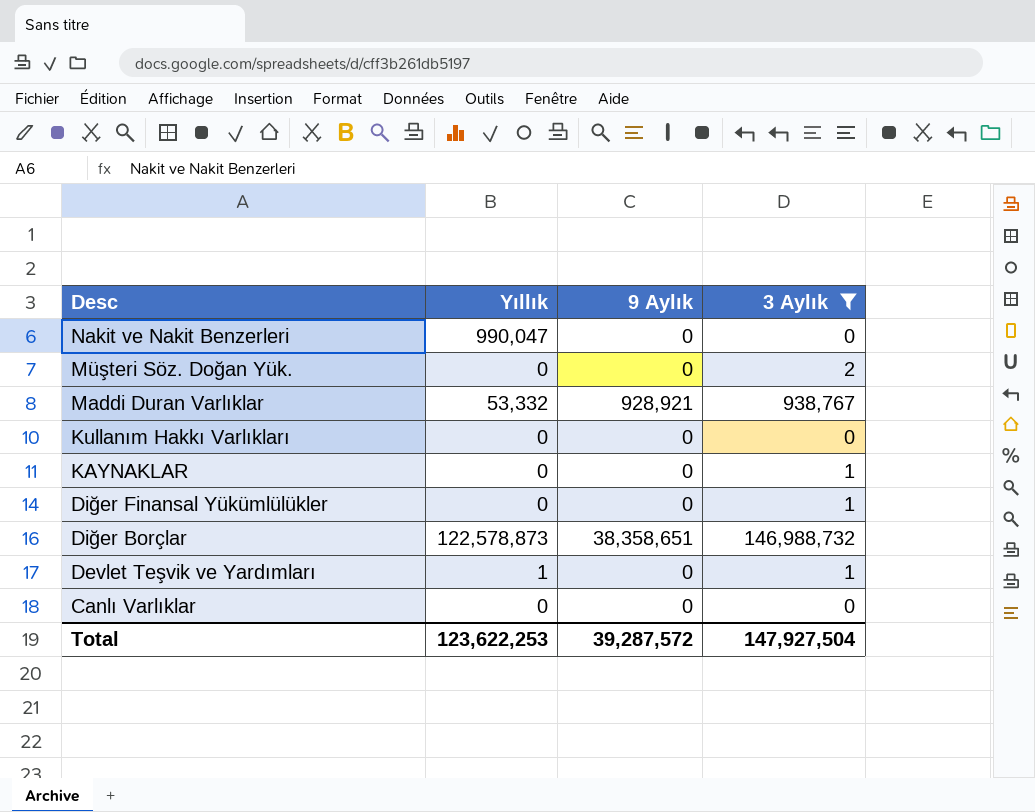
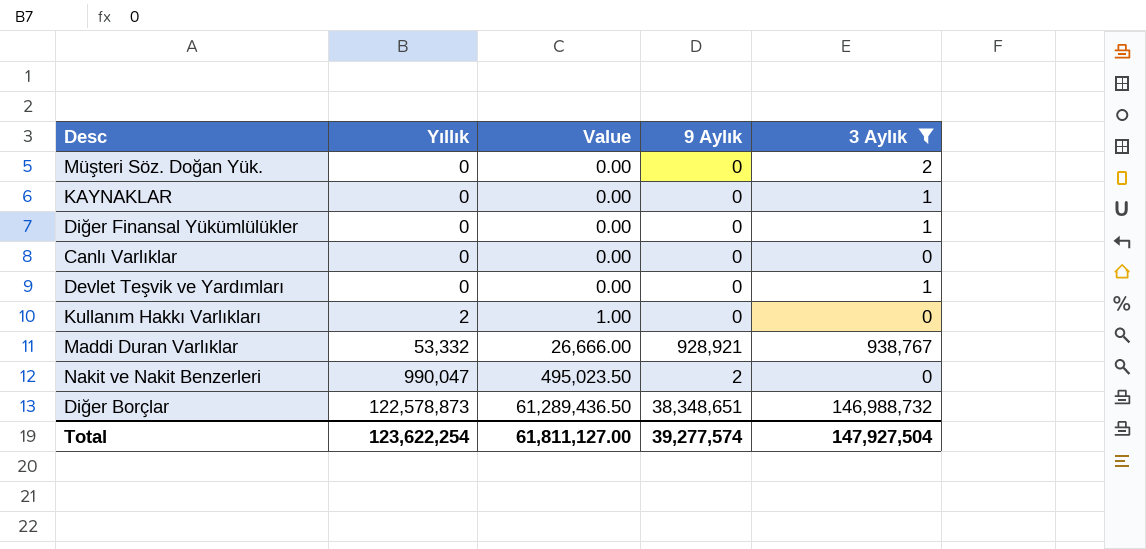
row order: Desc descending -> Yıllık ascending
column Value | formula: none -> [Yıllık] * 0.5
Devlet Teşvik ve Yardımları | Yıllık: 1 -> 0
Kullanım Hakkı Varlıkları | Yıllık: 0 -> 2
Nakit ve Nakit Benzerleri | 9 Aylık: 0 -> 2
Diğer Borçlar | 9 Aylık: 38,358,651 -> 38,348,651
Total | Yıllık: 123,622,253 -> 123,622,254
Total | 9 Aylık: 39,287,572 -> 39,277,574

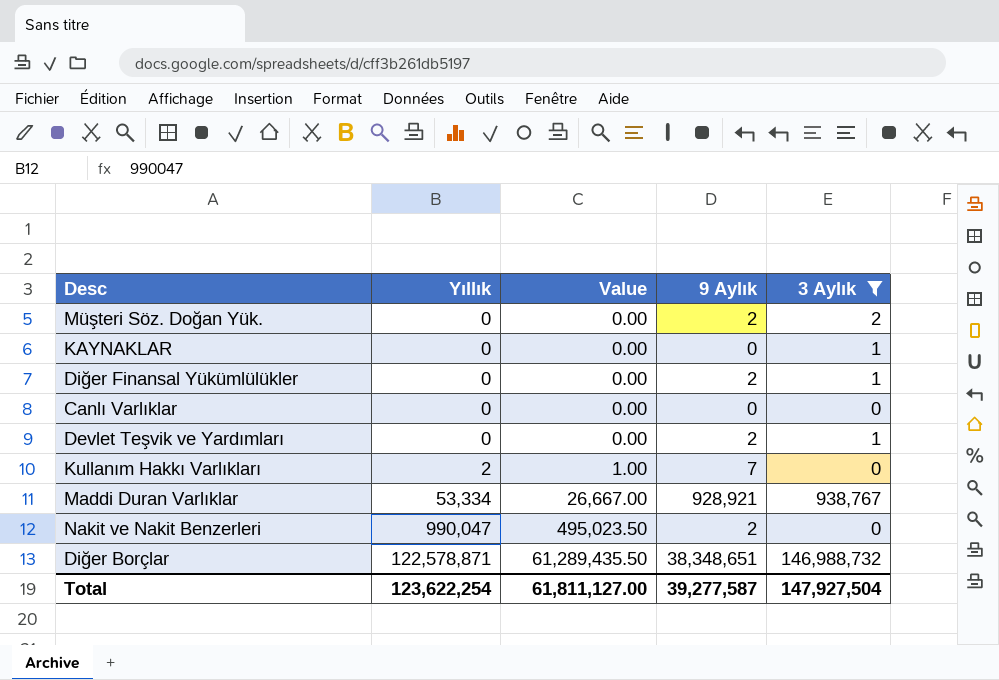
Müşteri Söz. Doğan Yük. | 9 Aylık: 0 -> 2
Diğer Finansal Yükümlülükler | 9 Aylık: 0 -> 2
Devlet Teşvik ve Yardımları | 9 Aylık: 0 -> 2
Kullanım Hakkı Varlıkları | 9 Aylık: 0 -> 7
Maddi Duran Varlıklar | Yıllık: 53,332 -> 53,334
Maddi Duran Varlıklar | Value: 26,666.00 -> 26,667.00
Diğer Borçlar | Yıllık: 122,578,873 -> 122,578,871
Diğer Borçlar | Value: 61,289,436.50 -> 61,289,435.50
Total | 9 Aylık: 39,277,574 -> 39,277,587

